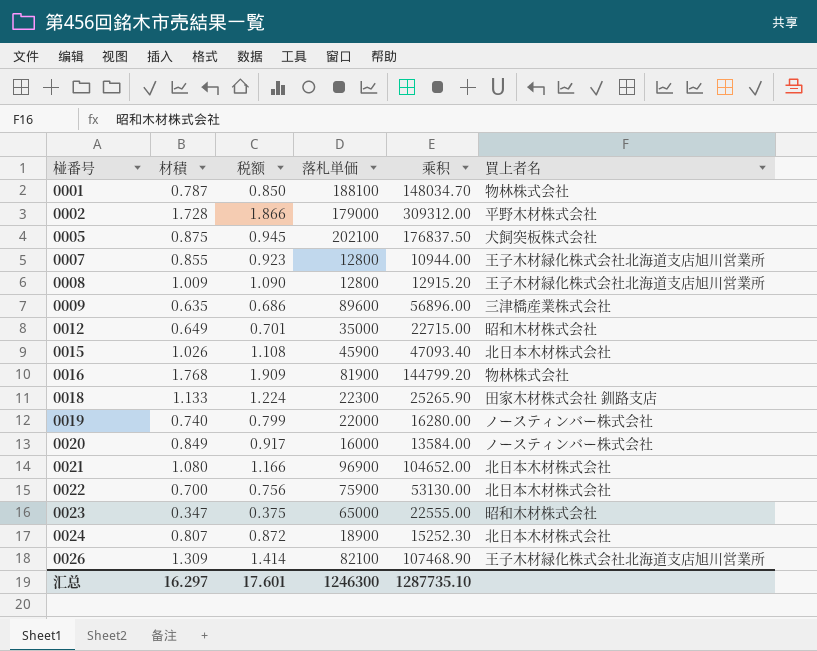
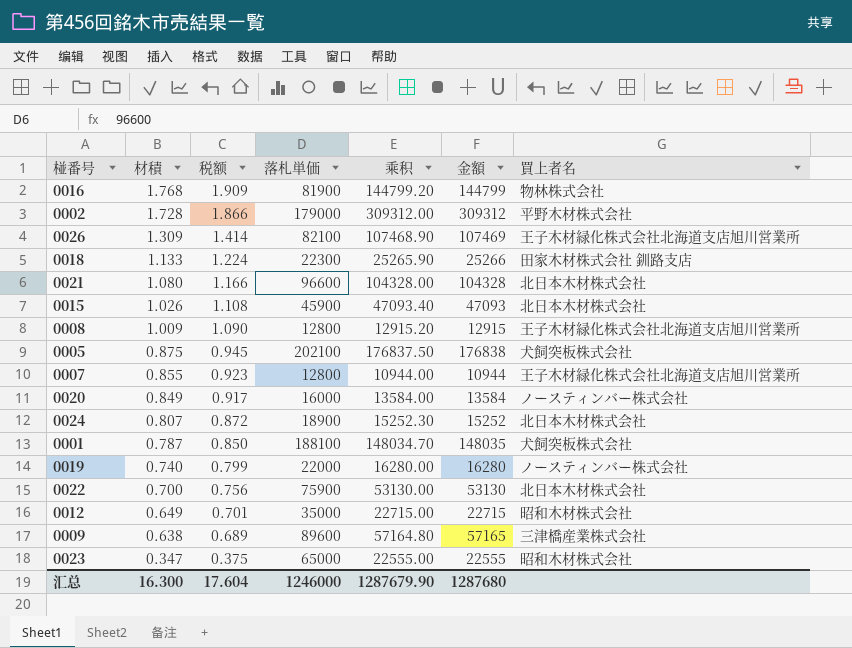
row order: 椪番号 ascending -> 材積 descending
column 金額 | formula: none -> [材積] * [落札単価]
0021 | 落札単価: 96900 -> 96600
0021 | 乘积: 104652.00 -> 104328.00
0001 | 買上者名: 物林株式会社 -> 犬飼突板株式会社
0009 | 材積: 0.635 -> 0.638
0009 | 税额: 0.686 -> 0.689
0009 | 乘积: 56896.00 -> 57164.80
汇总 | 材積: 16.297 -> 16.300
汇总 | 税额: 17.601 -> 17.604
汇总 | 落札単価: 1246300 -> 1246000
汇总 | 乘积: 1287735.10 -> 1287679.90

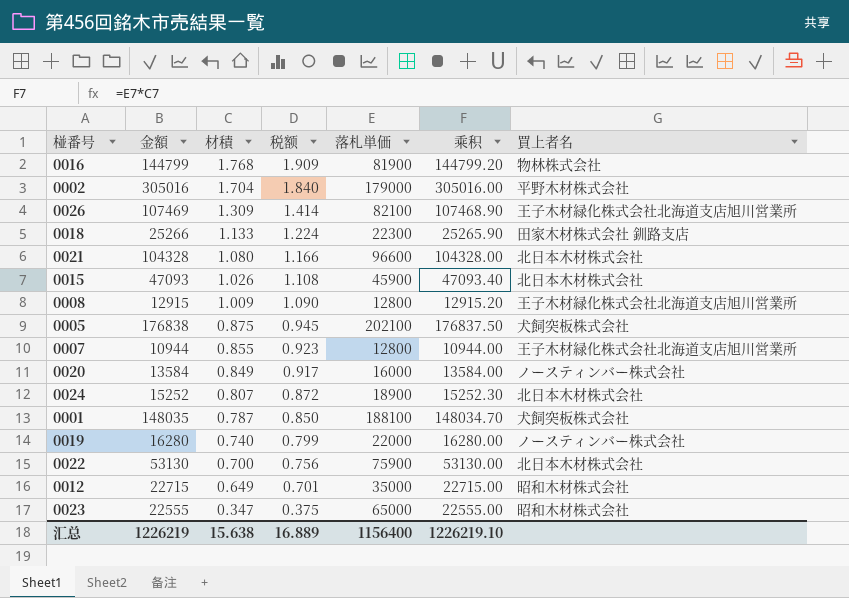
column 金額 | position: 6 -> 2
row 0009: 0.638 | 0.689 | 89600 | 57164.80 | 57165 | 三津橋産業株式会社 -> none
0002 | 金額: 309312 -> 305016
0002 | 材積: 1.728 -> 1.704
0002 | 税额: 1.866 -> 1.840
0002 | 乘积: 309312.00 -> 305016.00
汇总 | 金額: 1287680 -> 1226219
汇总 | 材積: 16.300 -> 15.638
汇总 | 税额: 17.604 -> 16.889
汇总 | 落札単価: 1246000 -> 1156400
汇总 | 乘积: 1287679.90 -> 1226219.10

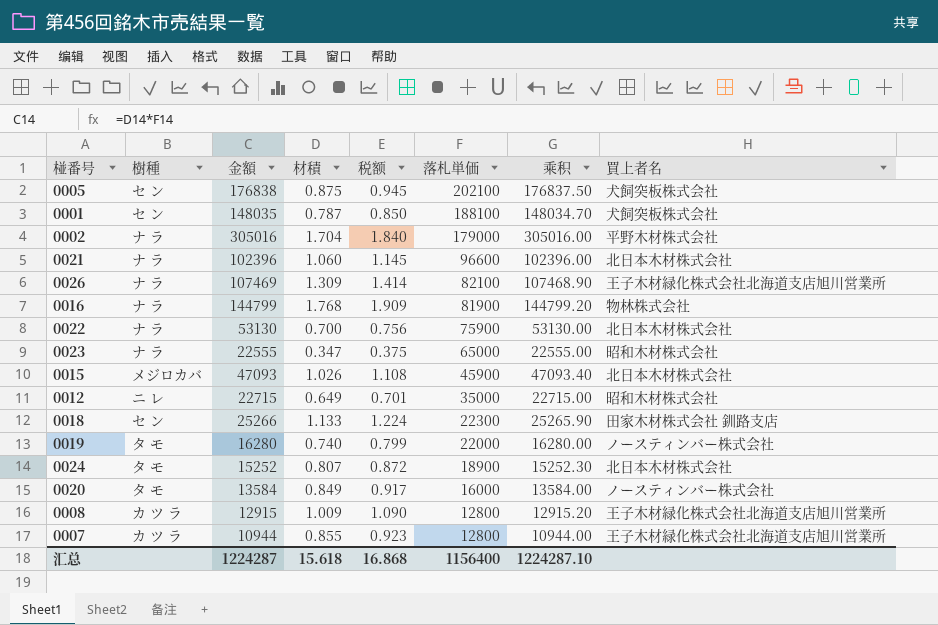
row order: 材積 descending -> 落札単価 descending
column 樹種 | position: none -> 2
0021 | 金額: 104328 -> 102396
0021 | 材積: 1.080 -> 1.060
0021 | 税额: 1.166 -> 1.145
0021 | 乘积: 104328.00 -> 102396.00
汇总 | 金額: 1226219 -> 1224287
汇总 | 材積: 15.638 -> 15.618
汇总 | 税额: 16.889 -> 16.868
汇总 | 乘积: 1226219.10 -> 1224287.10

